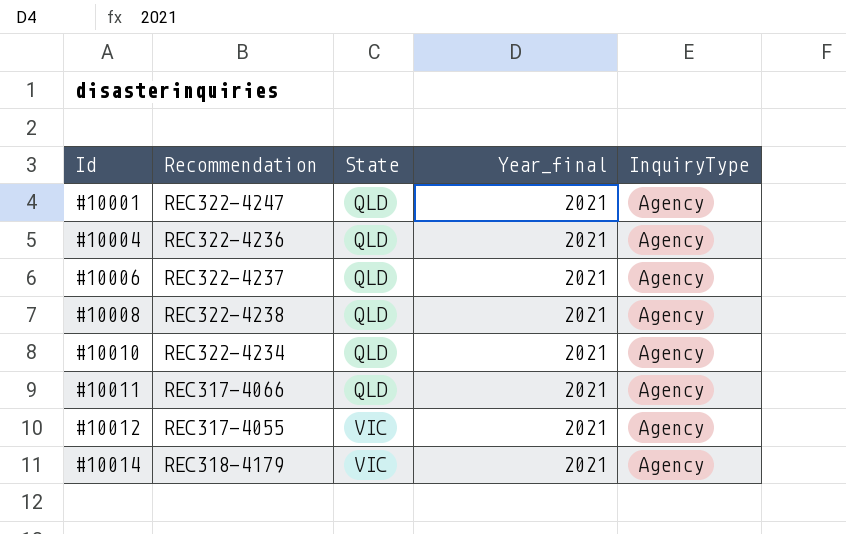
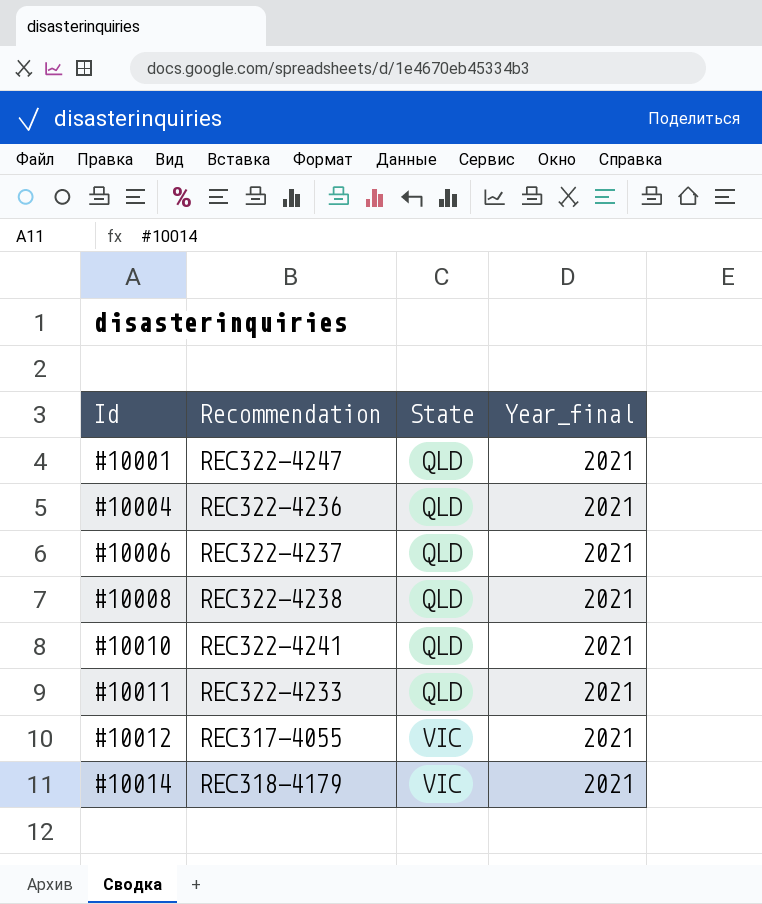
column InquiryType | position: 5 -> none
#10010 | Recommendation: REC322-4234 -> REC322-4241
#10011 | Recommendation: REC317-4066 -> REC322-4233

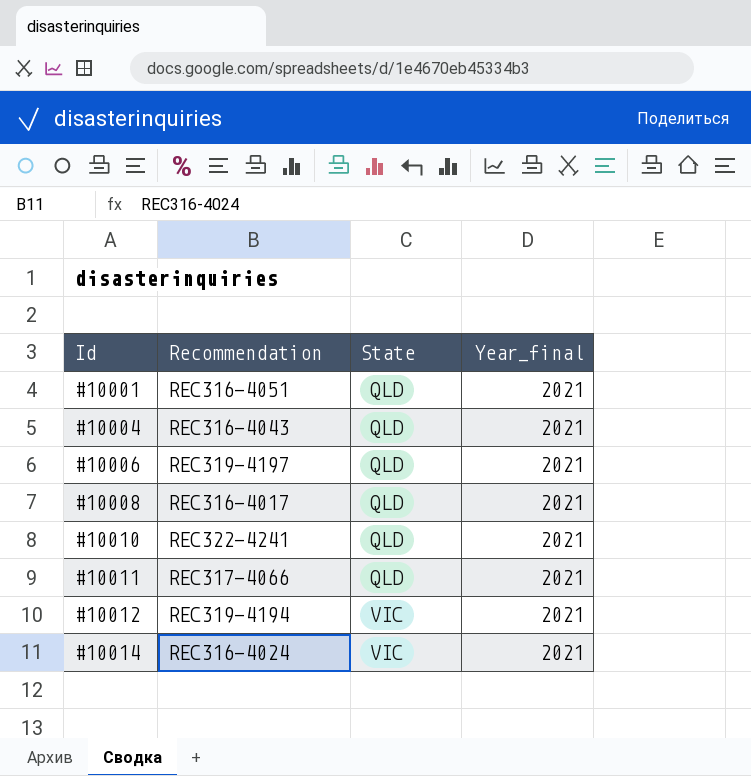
#10001 | Recommendation: REC322-4247 -> REC316-4051
#10004 | Recommendation: REC322-4236 -> REC316-4043
#10006 | Recommendation: REC322-4237 -> REC319-4197
#10008 | Recommendation: REC322-4238 -> REC316-4017
#10011 | Recommendation: REC322-4233 -> REC317-4066
#10012 | Recommendation: REC317-4055 -> REC319-4194
#10014 | Recommendation: REC318-4179 -> REC316-4024

